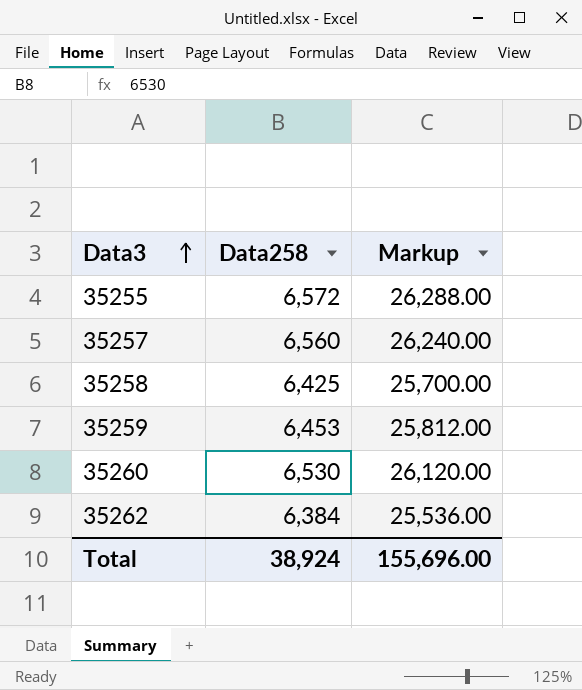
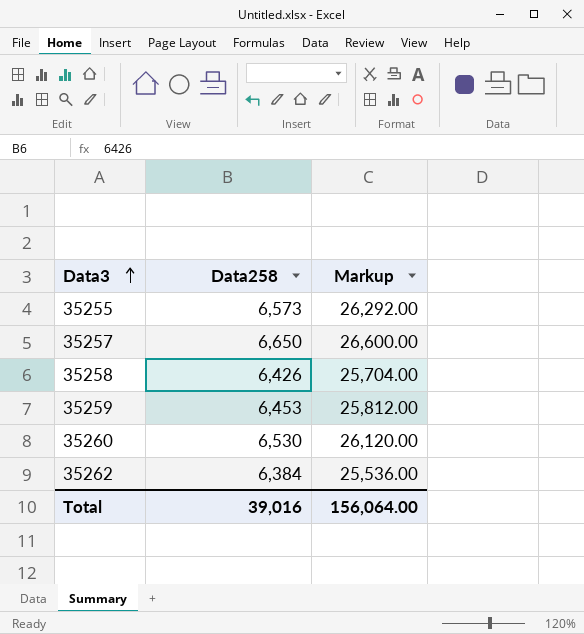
35255 | Data258: 6,572 -> 6,573
35255 | Markup: 26,288.00 -> 26,292.00
35257 | Data258: 6,560 -> 6,650
35257 | Markup: 26,240.00 -> 26,600.00
35258 | Data258: 6,425 -> 6,426
35258 | Markup: 25,700.00 -> 25,704.00
Total | Data258: 38,924 -> 39,016
Total | Markup: 155,696.00 -> 156,064.00

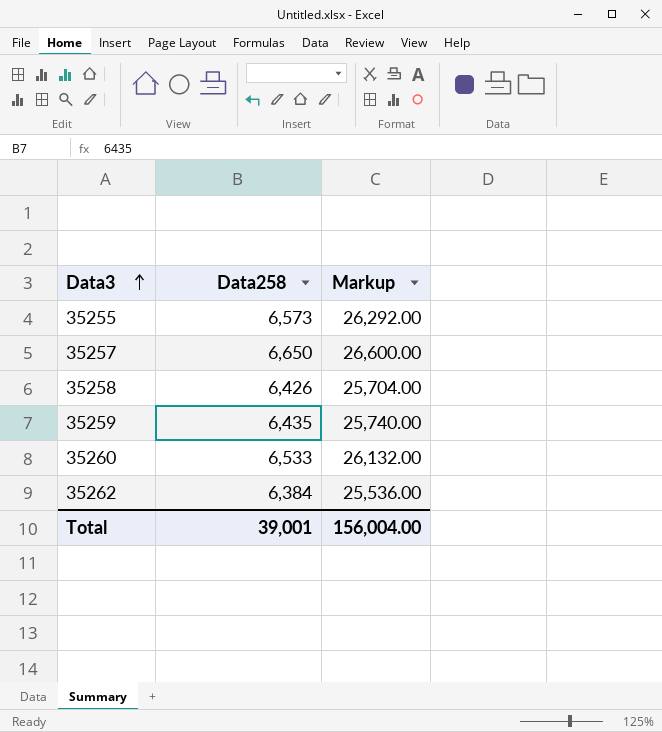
35259 | Data258: 6,453 -> 6,435
35259 | Markup: 25,812.00 -> 25,740.00
35260 | Data258: 6,530 -> 6,533
35260 | Markup: 26,120.00 -> 26,132.00
Total | Data258: 39,016 -> 39,001
Total | Markup: 156,064.00 -> 156,004.00

